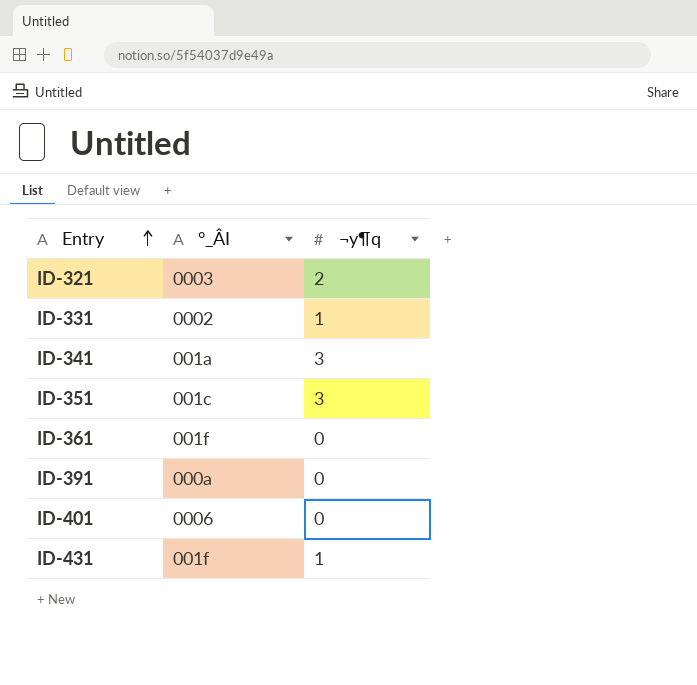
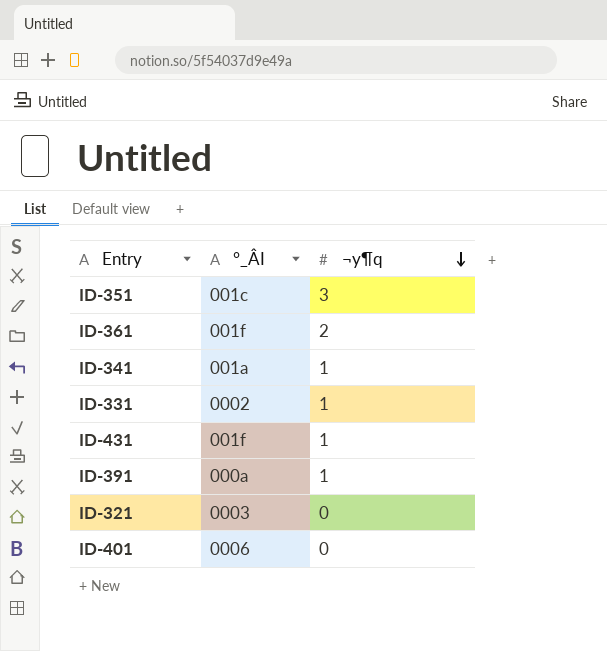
row order: Entry ascending -> ¬y¶q descending
ID-361 | ¬y¶q: 0 -> 2
ID-341 | ¬y¶q: 3 -> 1
ID-391 | ¬y¶q: 0 -> 1
ID-321 | ¬y¶q: 2 -> 0

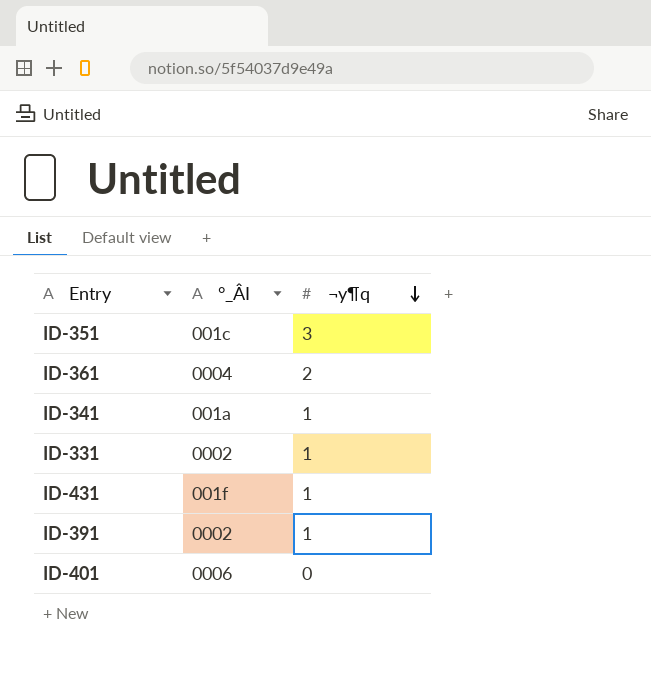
row ID-321: 0003 | 0 -> none
ID-361 | °_ÂI: 001f -> 0004
ID-391 | °_ÂI: 000a -> 0002

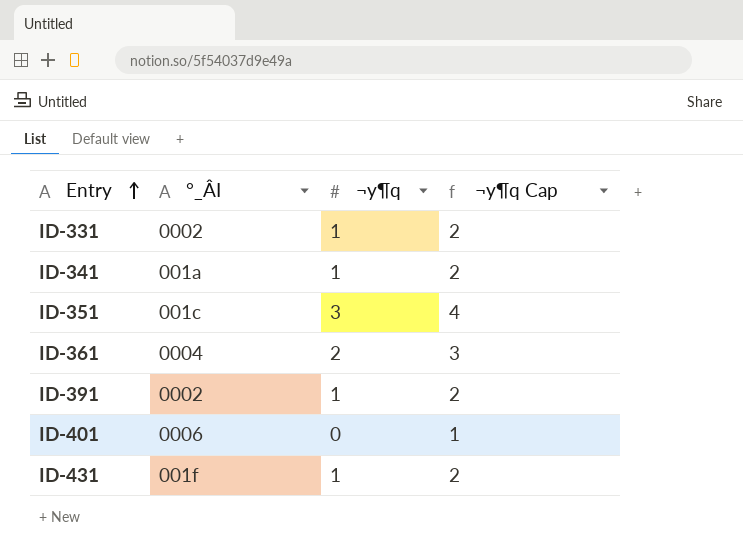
row order: ¬y¶q descending -> Entry ascending
column ¬y¶q Cap | formula: none -> [¬y¶q] + 1

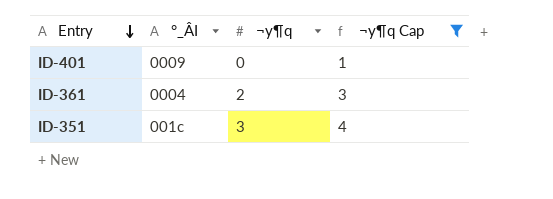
filter: none -> ¬y¶q Cap != 2
row order: Entry ascending -> Entry descending
ID-401 | °_ÂI: 0006 -> 0009

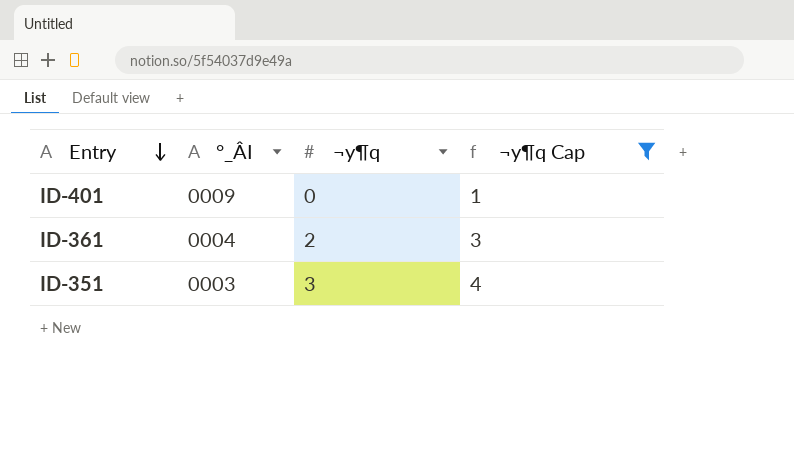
ID-351 | °_ÂI: 001c -> 0003

